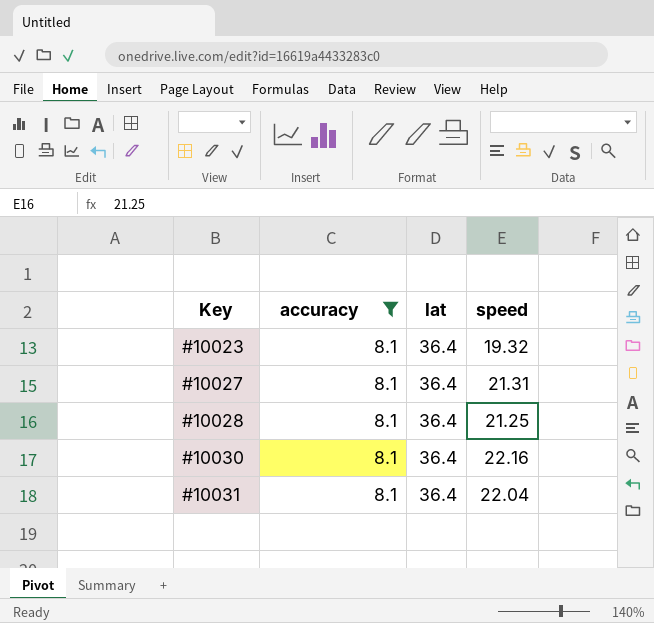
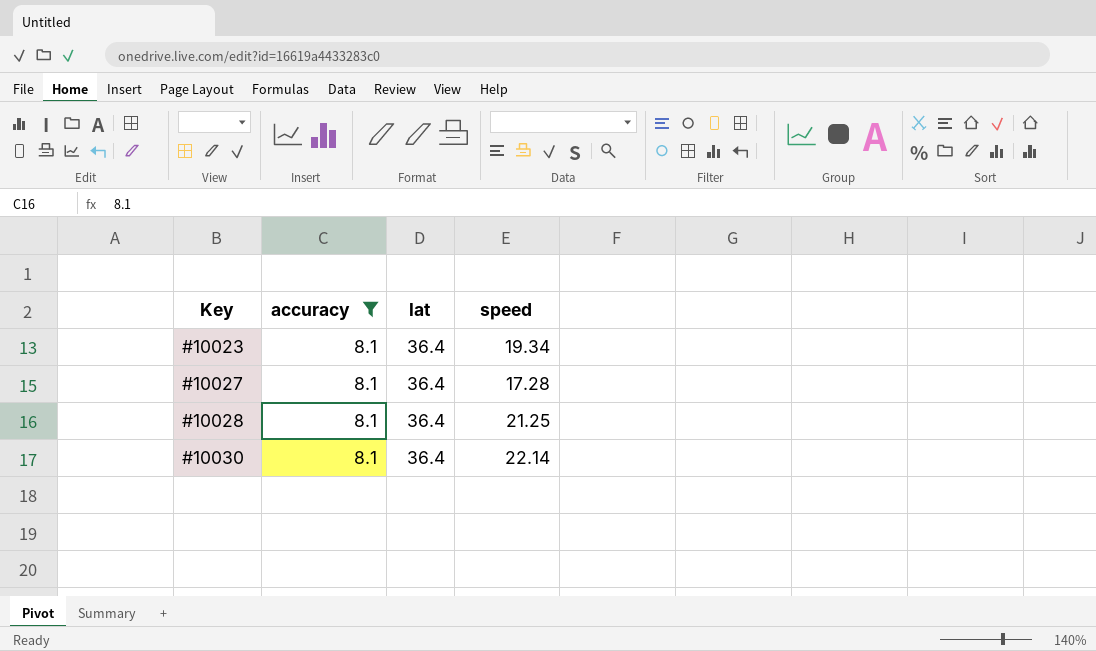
row #10031: 8.1 | 36.4 | 22.04 -> none
#10023 | speed: 19.32 -> 19.34
#10027 | speed: 21.31 -> 17.28
#10030 | speed: 22.16 -> 22.14

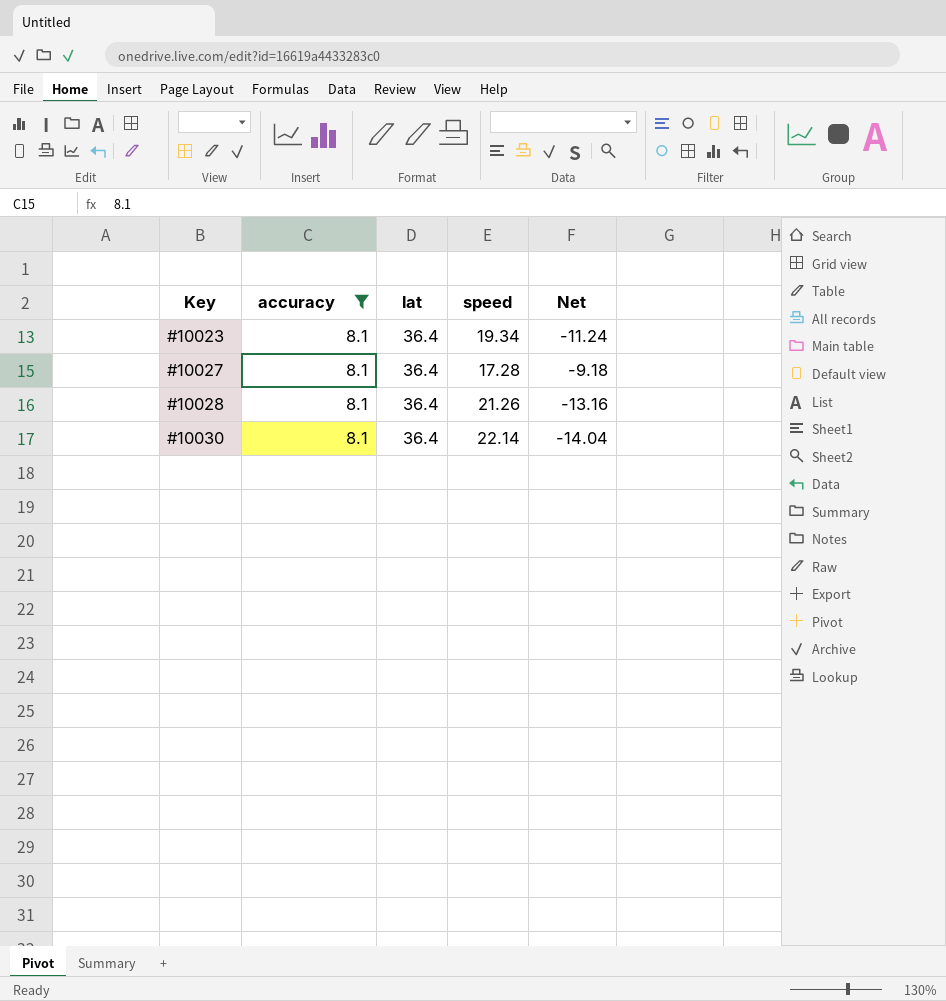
column Net | formula: none -> [accuracy] - [speed]
#10028 | speed: 21.25 -> 21.26

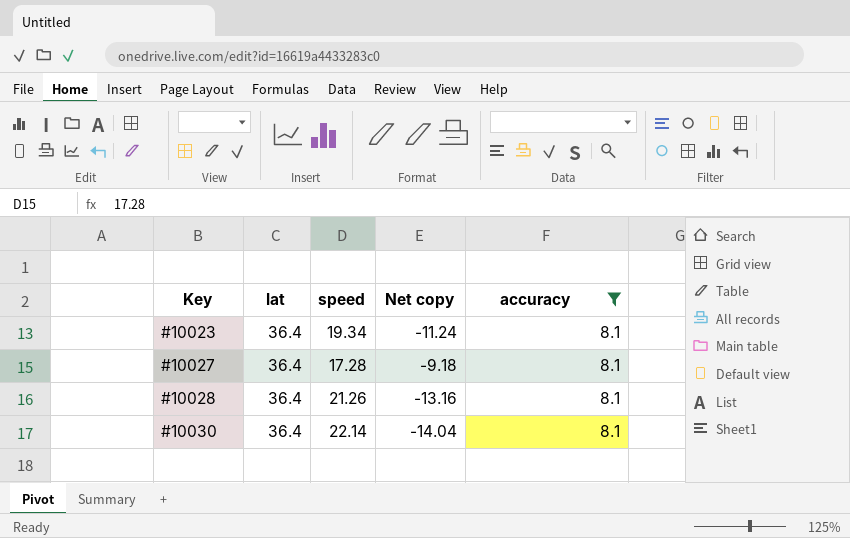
column name: Net -> Net copy
column accuracy | position: 2 -> 5

